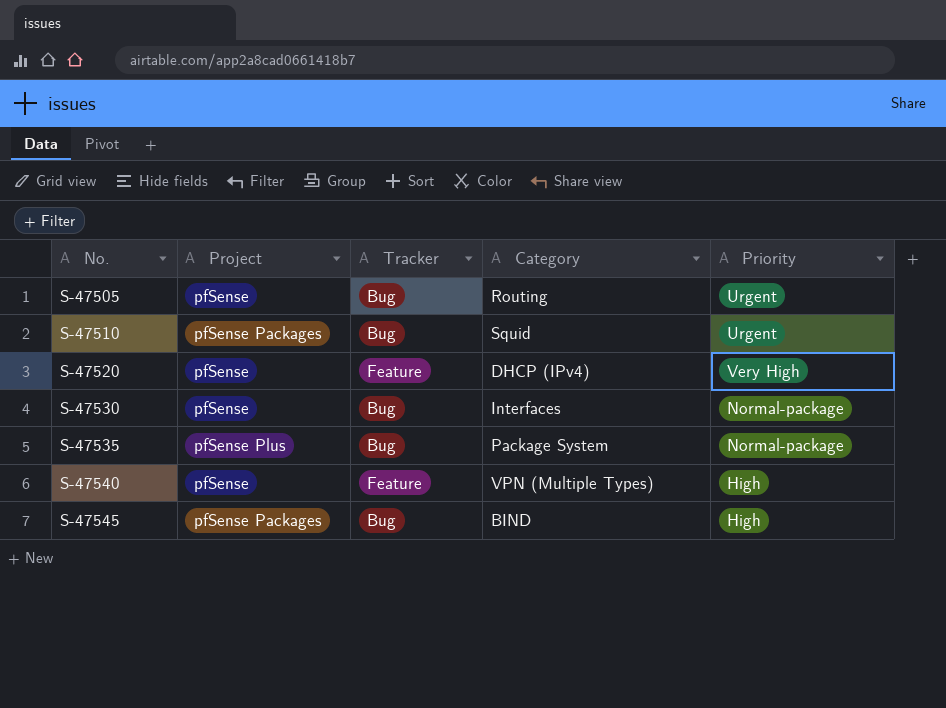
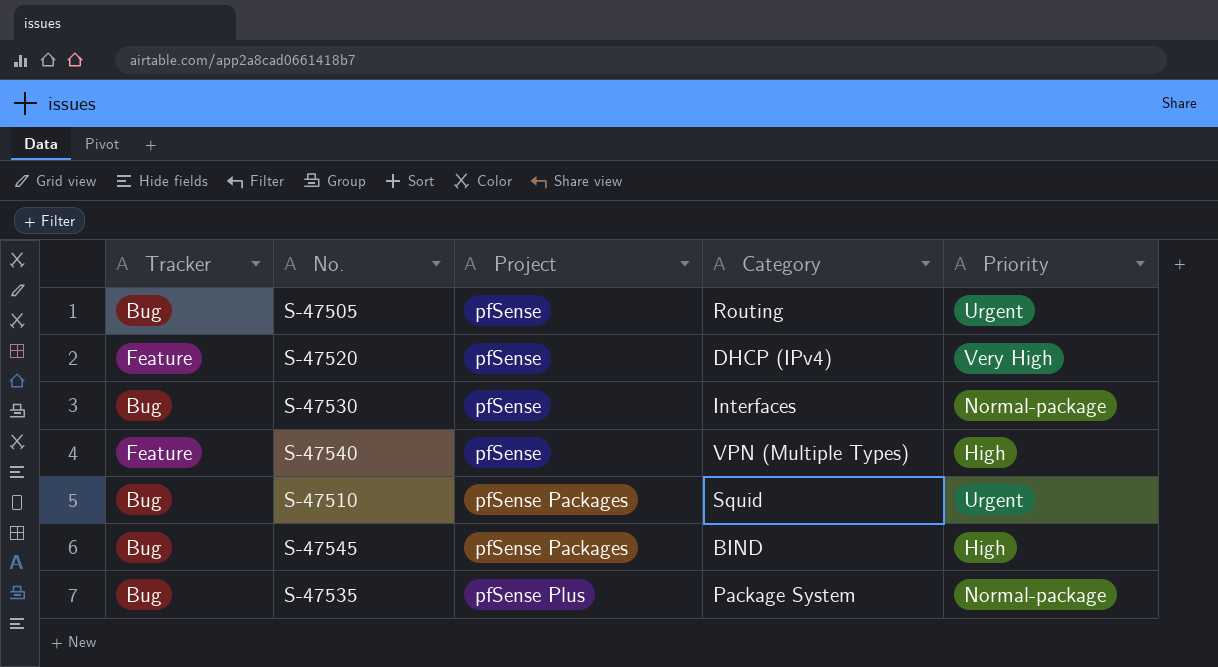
row order: No. ascending -> Project ascending
column Tracker | position: 3 -> 1

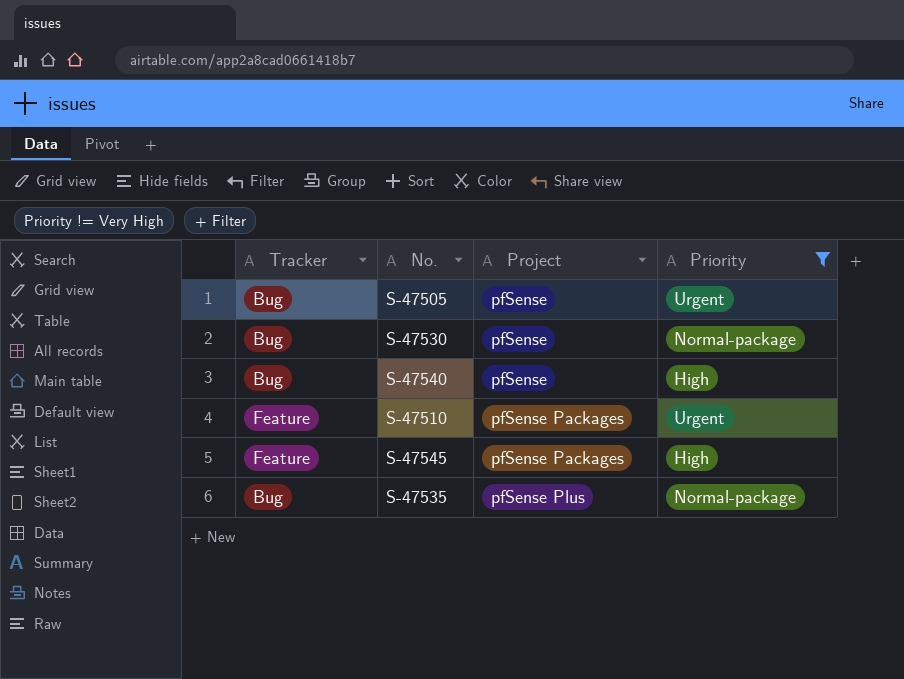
filter: none -> Priority != Very High
column Category | position: 4 -> none
S-47540 | Tracker: Feature -> Bug
S-47510 | Tracker: Bug -> Feature
S-47545 | Tracker: Bug -> Feature

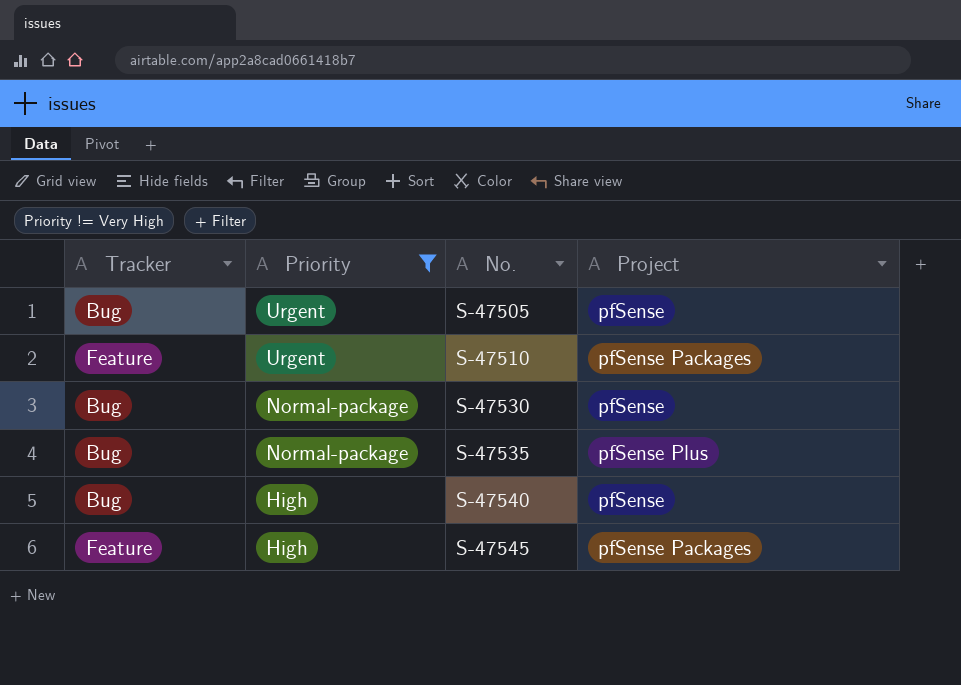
row order: Project ascending -> Priority descending
column Priority | position: 4 -> 2

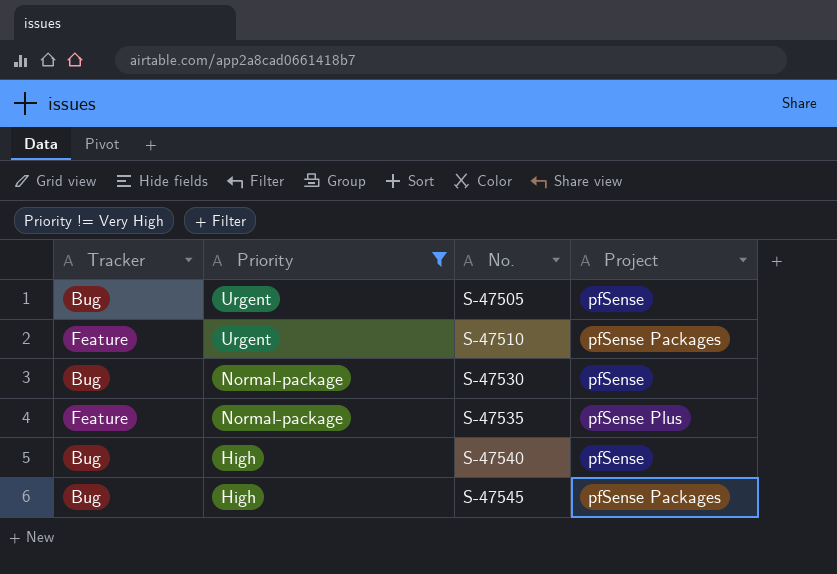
S-47535 | Tracker: Bug -> Feature
S-47545 | Tracker: Feature -> Bug

